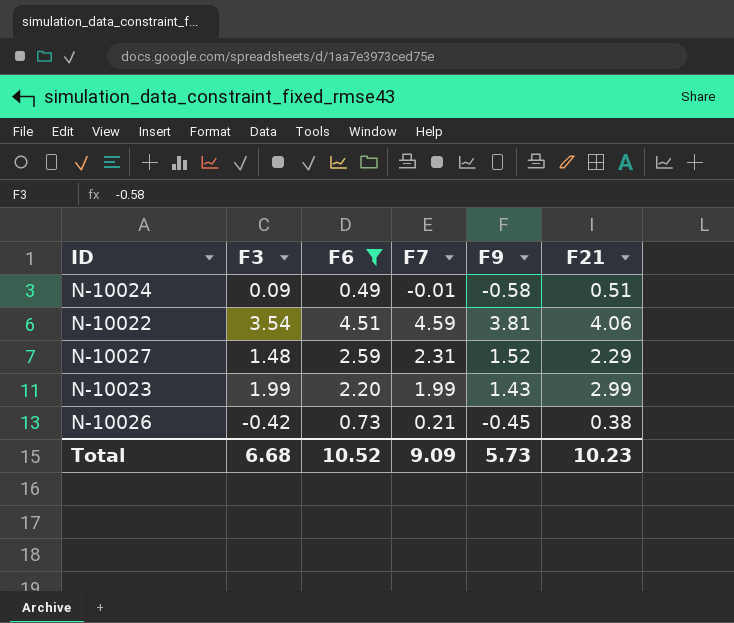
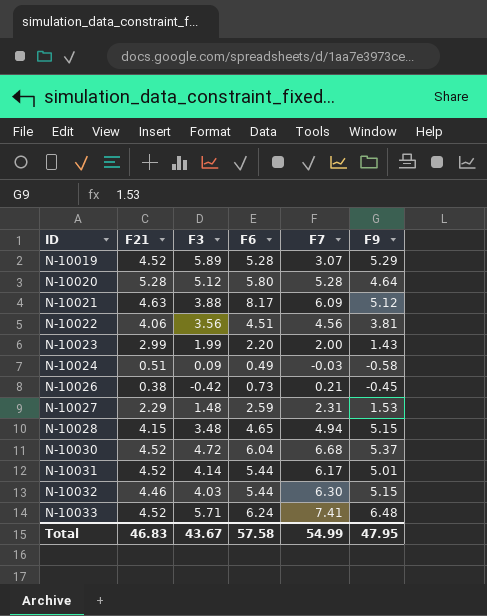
filter: F6 <= 4.51 -> none
row order: none -> ID ascending
column F21 | position: 6 -> 2
N-10022 | F3: 3.54 -> 3.56
N-10022 | F7: 4.59 -> 4.56
N-10023 | F7: 1.99 -> 2.00
N-10024 | F7: -0.01 -> -0.03
N-10027 | F9: 1.52 -> 1.53
Total | F21: 10.23 -> 46.83
Total | F3: 6.68 -> 43.67
Total | F6: 10.52 -> 57.58
Total | F7: 9.09 -> 54.99
Total | F9: 5.73 -> 47.95

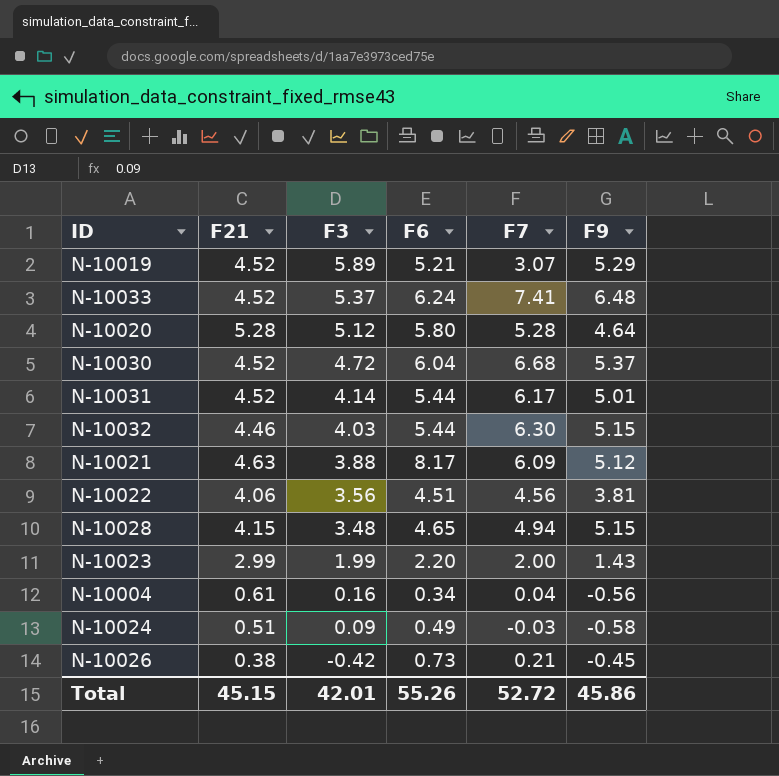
row order: ID ascending -> F3 descending
row N-10027: 2.29 | 1.48 | 2.59 | 2.31 | 1.53 -> none
N-10019 | F6: 5.28 -> 5.21
N-10033 | F3: 5.71 -> 5.37
row N-10004: none -> 0.61 | 0.16 | 0.34 | 0.04 | -0.56
Total | F21: 46.83 -> 45.15
Total | F3: 43.67 -> 42.01
Total | F6: 57.58 -> 55.26
Total | F7: 54.99 -> 52.72
Total | F9: 47.95 -> 45.86

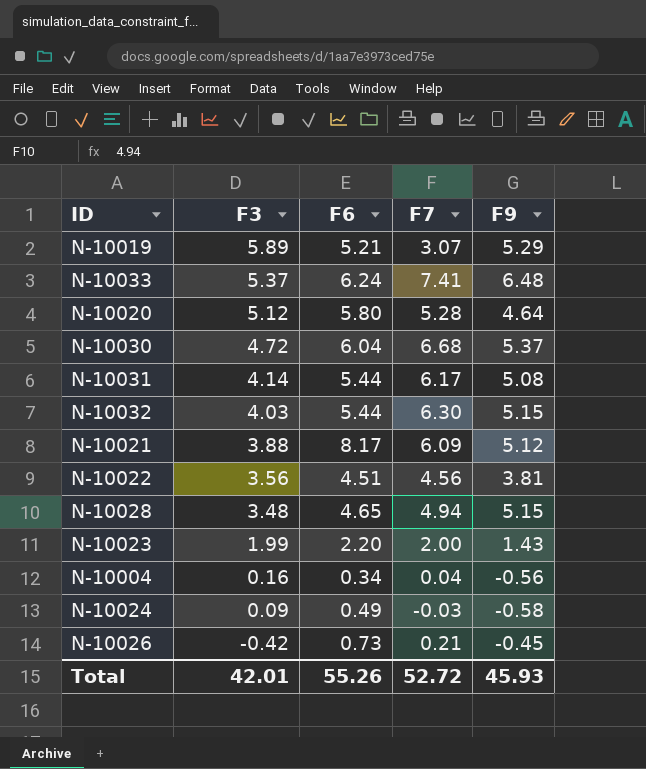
column F21 | position: 2 -> none
N-10031 | F9: 5.01 -> 5.08
Total | F9: 45.86 -> 45.93

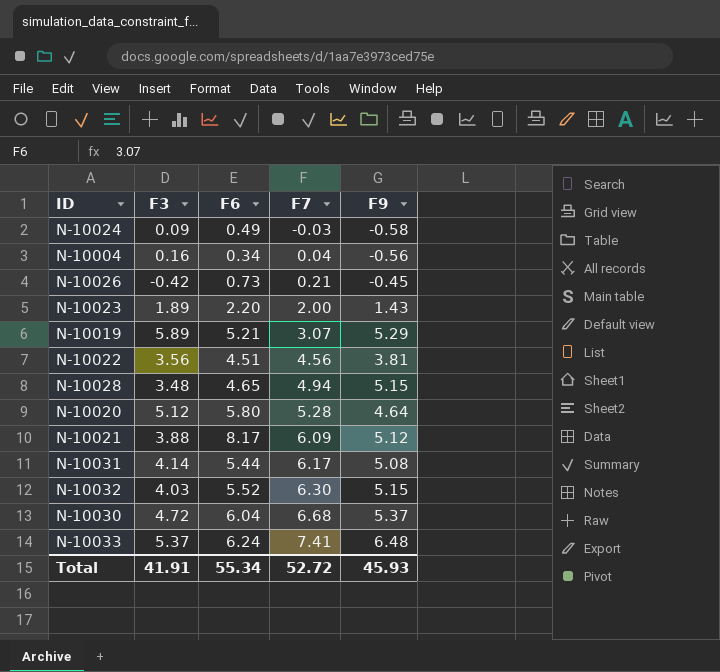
row order: F3 descending -> F7 ascending
N-10023 | F3: 1.99 -> 1.89
N-10032 | F6: 5.44 -> 5.52
Total | F3: 42.01 -> 41.91
Total | F6: 55.26 -> 55.34

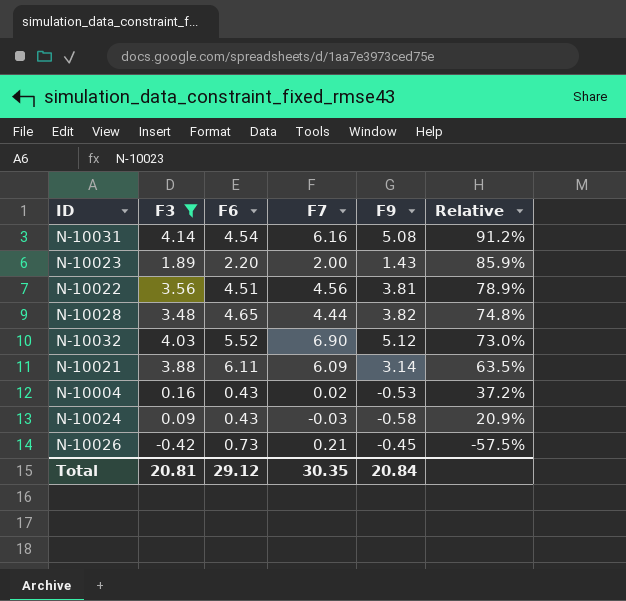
filter: none -> F3 <= 4.14
row order: F7 ascending -> Relative descending
column Relative | formula: none -> [F3] / [F6]
N-10031 | F6: 5.44 -> 4.54
N-10031 | F7: 6.17 -> 6.16
N-10028 | F7: 4.94 -> 4.44
N-10028 | F9: 5.15 -> 3.82
N-10032 | F7: 6.30 -> 6.90
N-10032 | F9: 5.15 -> 5.12
N-10021 | F6: 8.17 -> 6.11
N-10021 | F9: 5.12 -> 3.14
N-10004 | F6: 0.34 -> 0.43
N-10004 | F7: 0.04 -> 0.02
N-10004 | F9: -0.56 -> -0.53
N-10024 | F6: 0.49 -> 0.43
Total | F3: 41.91 -> 20.81
Total | F6: 55.34 -> 29.12
Total | F7: 52.72 -> 30.35
Total | F9: 45.93 -> 20.84

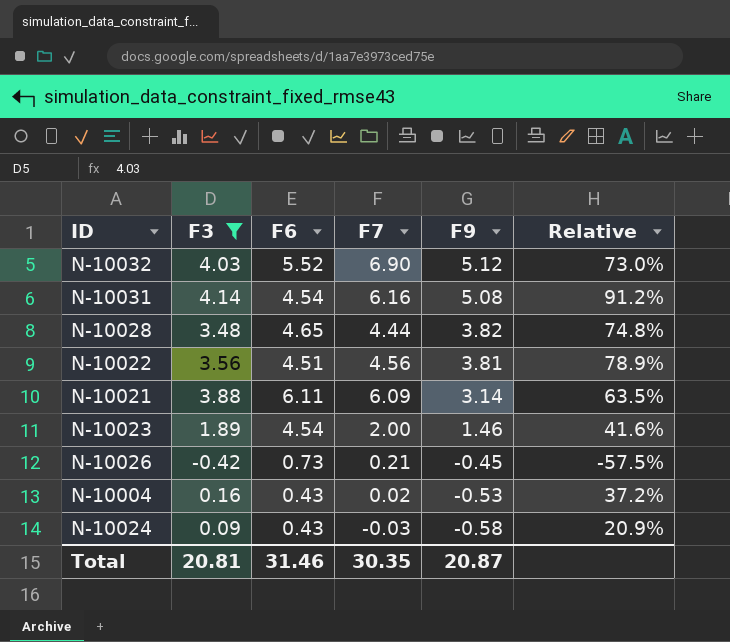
row order: Relative descending -> F9 descending
N-10023 | F6: 2.20 -> 4.54
N-10023 | F9: 1.43 -> 1.46
N-10023 | Relative: 85.9% -> 41.6%
Total | F6: 29.12 -> 31.46
Total | F9: 20.84 -> 20.87

